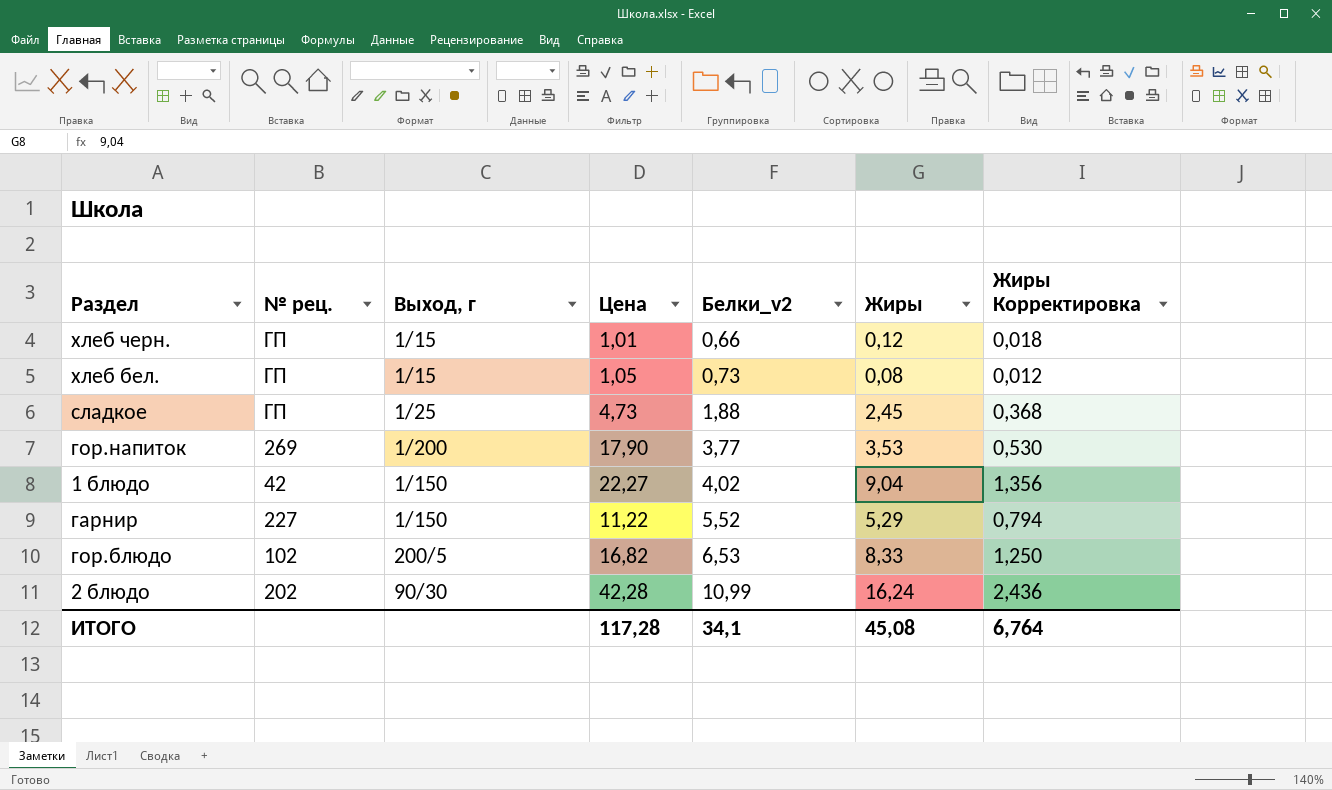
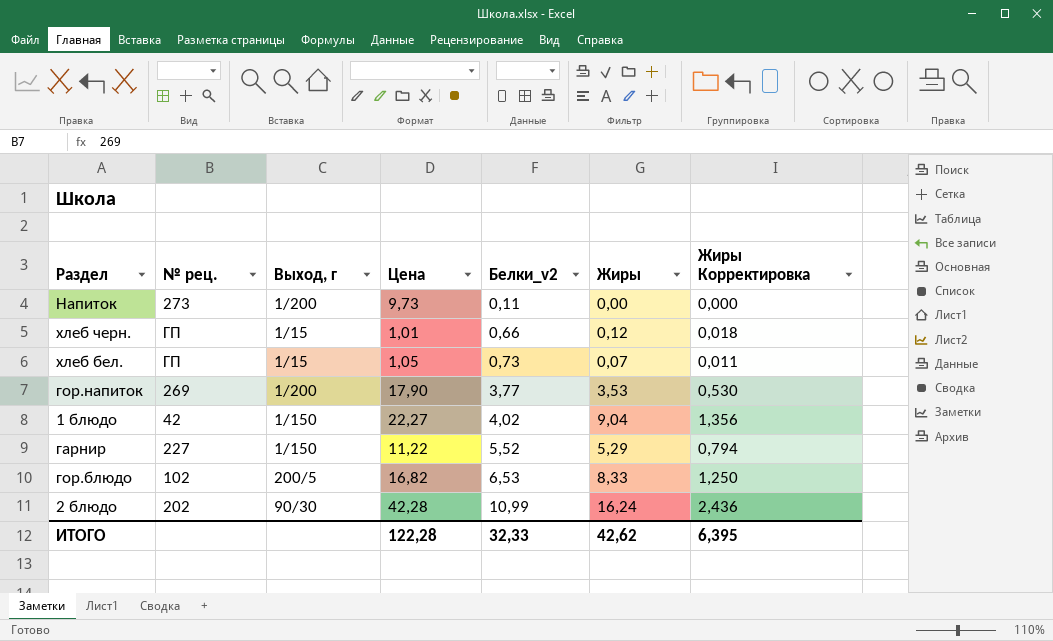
row сладкое: ГП | 1/25 | 4,73 | 1,88 | 2,45 | 0,368 -> none
row Напиток: none -> 273 | 1/200 | 9,73 | 0,11 | 0,00 | 0,000
хлеб бел. | Жиры: 0,08 -> 0,07
хлеб бел. | Жиры Корректировка: 0,012 -> 0,011
ИТОГО | Цена: 117,28 -> 122,28
ИТОГО | Белки_v2: 34,1 -> 32,33
ИТОГО | Жиры: 45,08 -> 42,62
ИТОГО | Жиры Корректировка: 6,764 -> 6,395

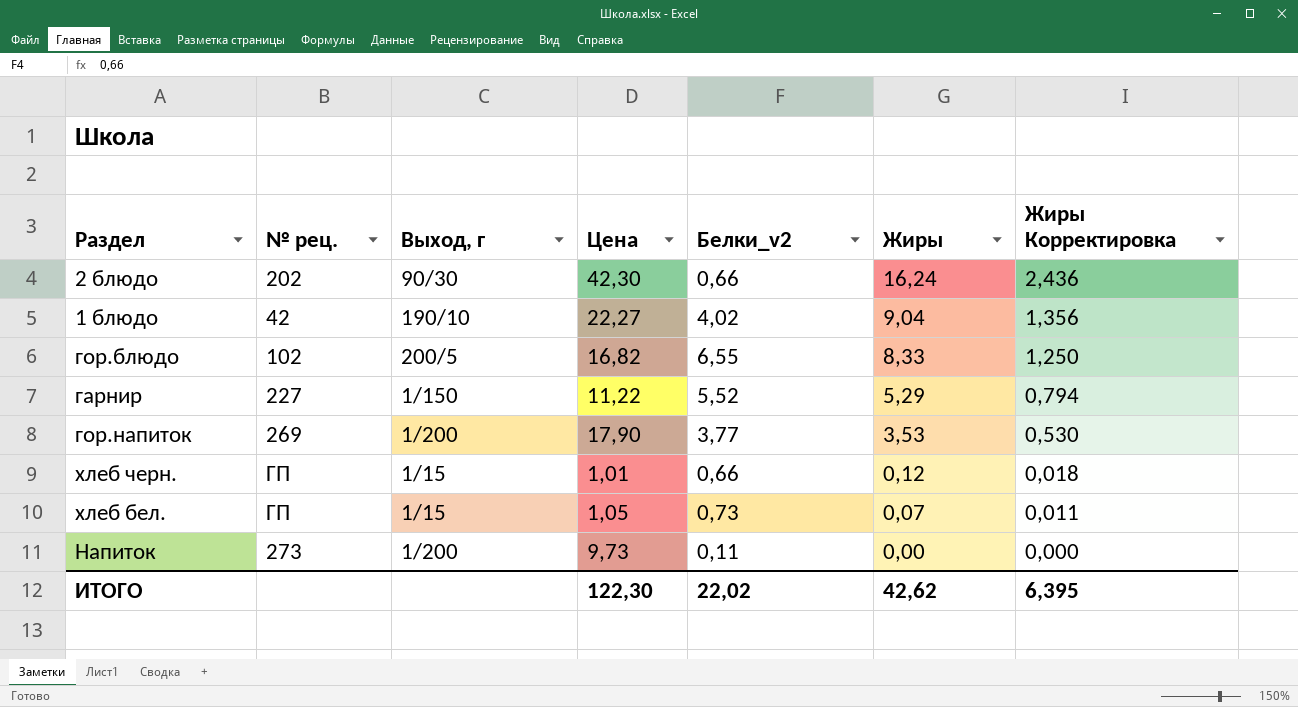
row order: Белки_v2 ascending -> Жиры descending
2 блюдо | Цена: 42,28 -> 42,30
2 блюдо | Белки_v2: 10,99 -> 0,66
1 блюдо | Выход, г: 1/150 -> 190/10
гор.блюдо | Белки_v2: 6,53 -> 6,55
ИТОГО | Цена: 122,28 -> 122,30
ИТОГО | Белки_v2: 32,33 -> 22,02

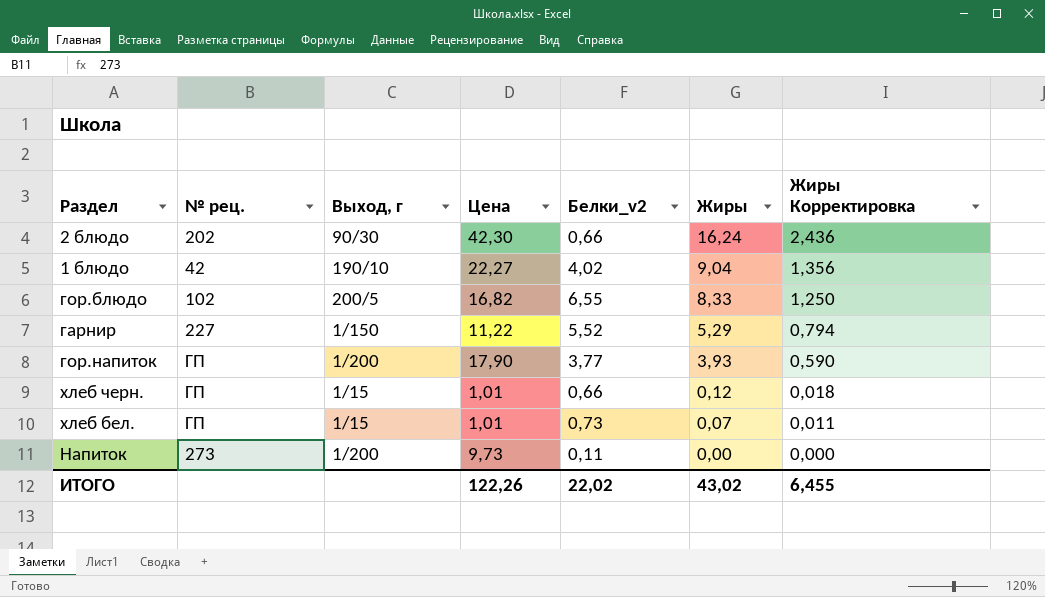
гор.напиток | № рец.: 269 -> ГП
гор.напиток | Жиры: 3,53 -> 3,93
гор.напиток | Жиры Корректировка: 0,530 -> 0,590
хлеб бел. | Цена: 1,05 -> 1,01
ИТОГО | Цена: 122,30 -> 122,26
ИТОГО | Жиры: 42,62 -> 43,02
ИТОГО | Жиры Корректировка: 6,395 -> 6,455

